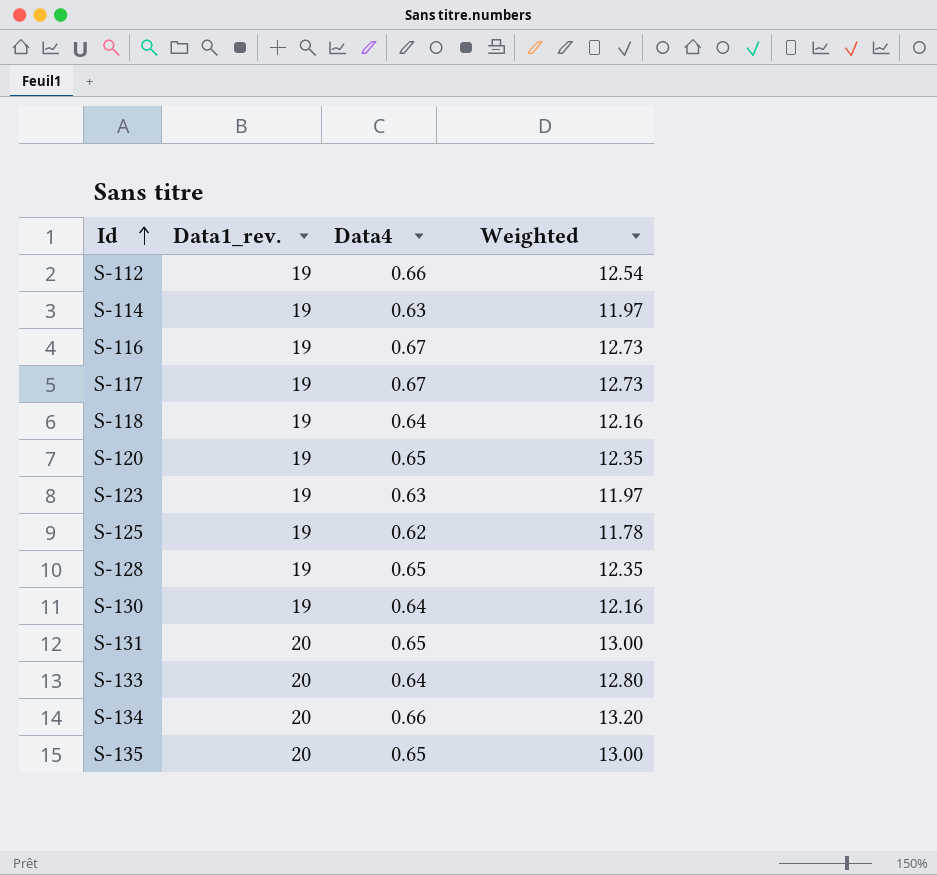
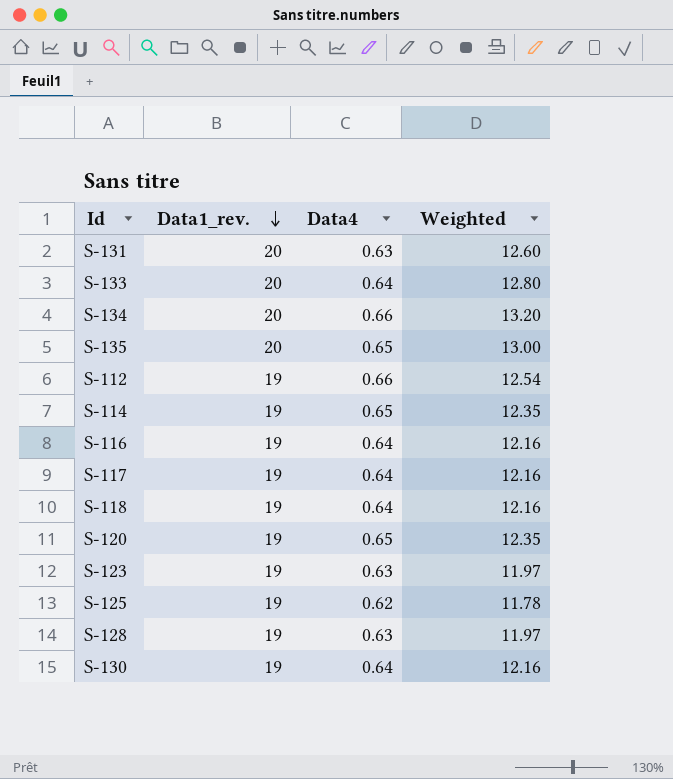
row order: Id ascending -> Data1_rev. descending
S-131 | Data4: 0.65 -> 0.63
S-131 | Weighted: 13.00 -> 12.60
S-114 | Data4: 0.63 -> 0.65
S-114 | Weighted: 11.97 -> 12.35
S-116 | Data4: 0.67 -> 0.64
S-116 | Weighted: 12.73 -> 12.16
S-117 | Data4: 0.67 -> 0.64
S-117 | Weighted: 12.73 -> 12.16
S-128 | Data4: 0.65 -> 0.63
S-128 | Weighted: 12.35 -> 11.97

